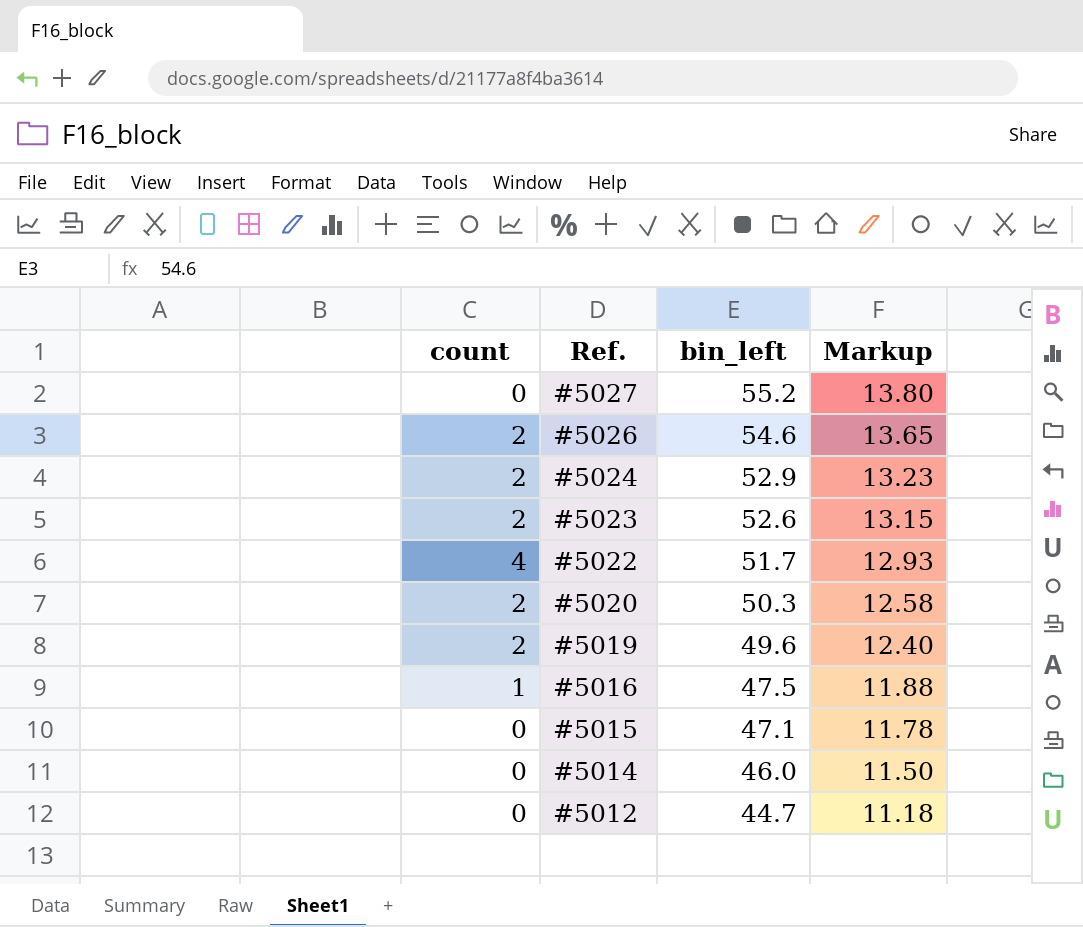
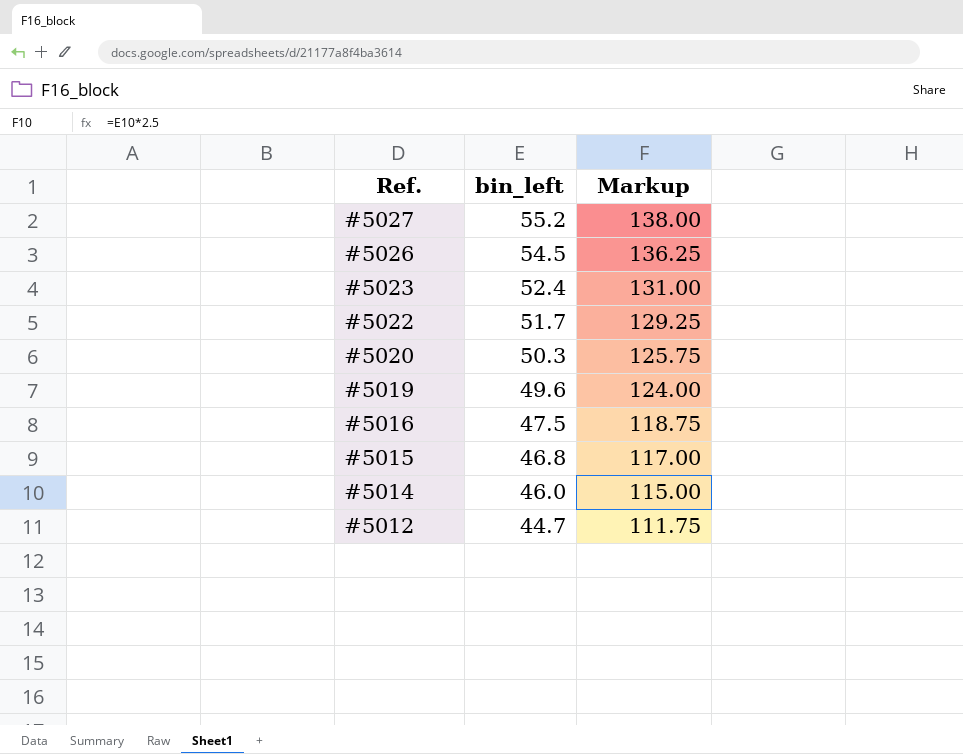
column count | position: 1 -> none
column Markup | formula: [bin_left] * 0.25 -> [bin_left] * 2.5
row #5024: 2 | 52.9 | 13.23 -> none
#5026 | bin_left: 54.6 -> 54.5
#5023 | bin_left: 52.6 -> 52.4
#5015 | bin_left: 47.1 -> 46.8

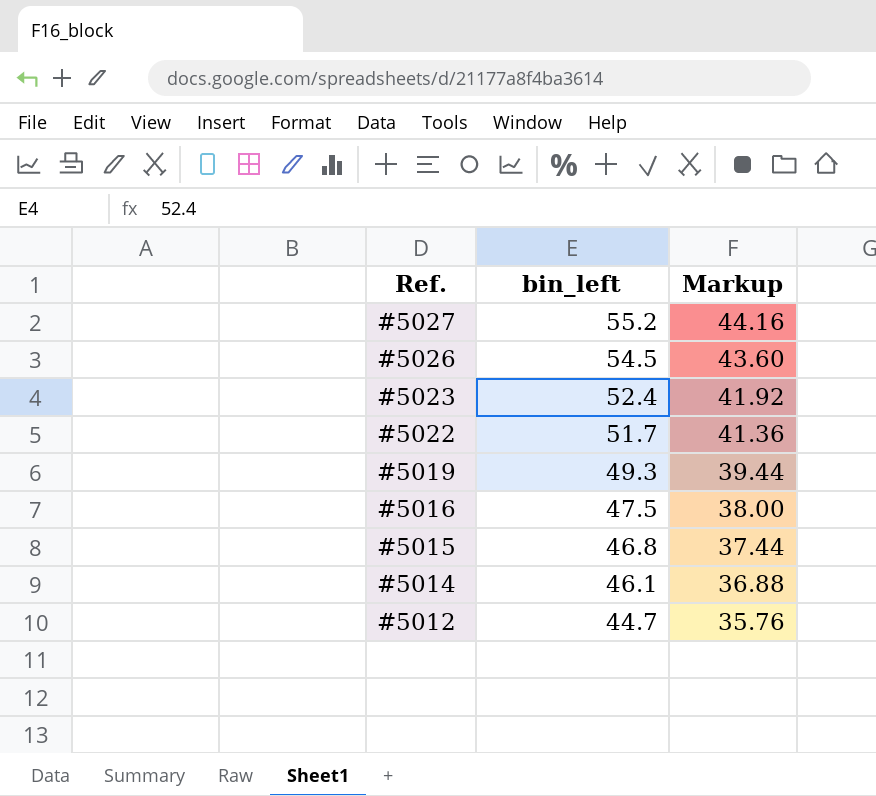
column Markup | formula: [bin_left] * 2.5 -> [bin_left] * 0.8
row #5020: 50.3 | 125.75 -> none
#5019 | bin_left: 49.6 -> 49.3
#5014 | bin_left: 46.0 -> 46.1

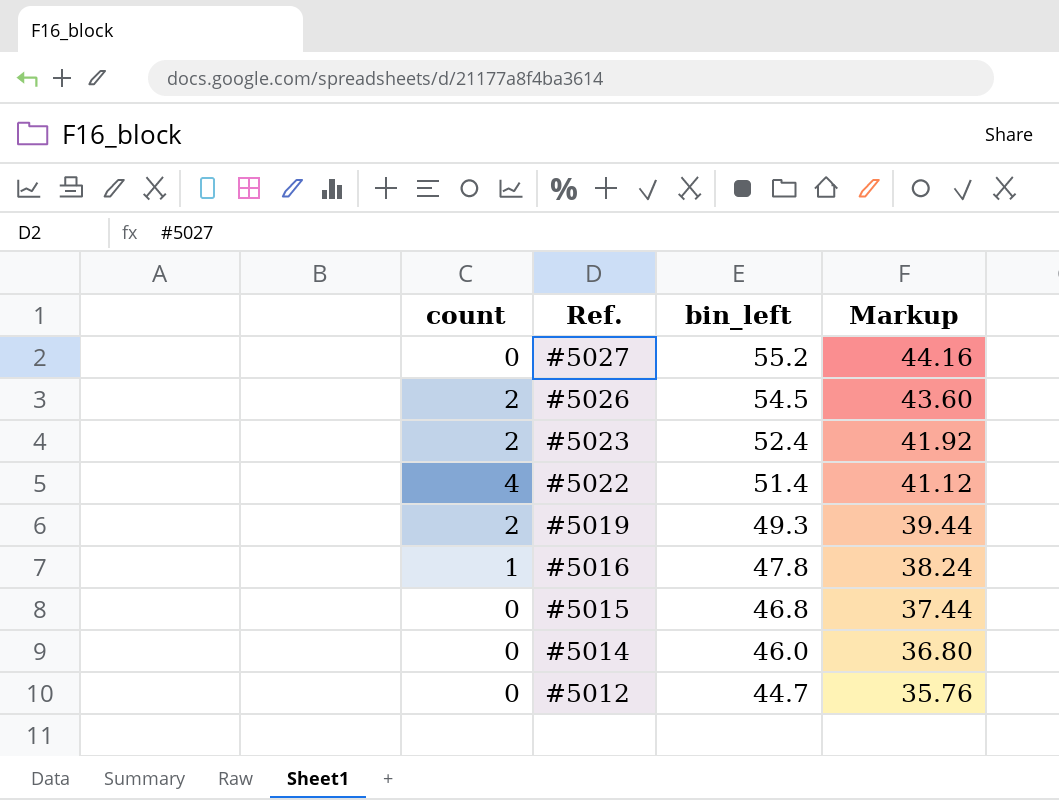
column count | position: none -> 1
#5022 | bin_left: 51.7 -> 51.4
#5022 | Markup: 41.36 -> 41.12
#5016 | bin_left: 47.5 -> 47.8
#5016 | Markup: 38.00 -> 38.24
#5014 | bin_left: 46.1 -> 46.0
#5014 | Markup: 36.88 -> 36.80

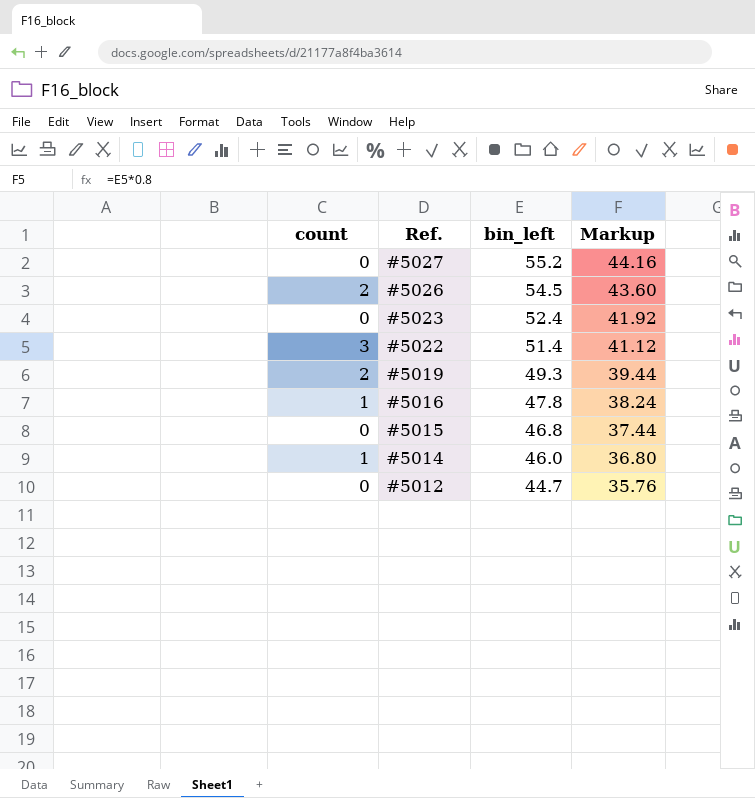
#5023 | count: 2 -> 0
#5022 | count: 4 -> 3
#5014 | count: 0 -> 1

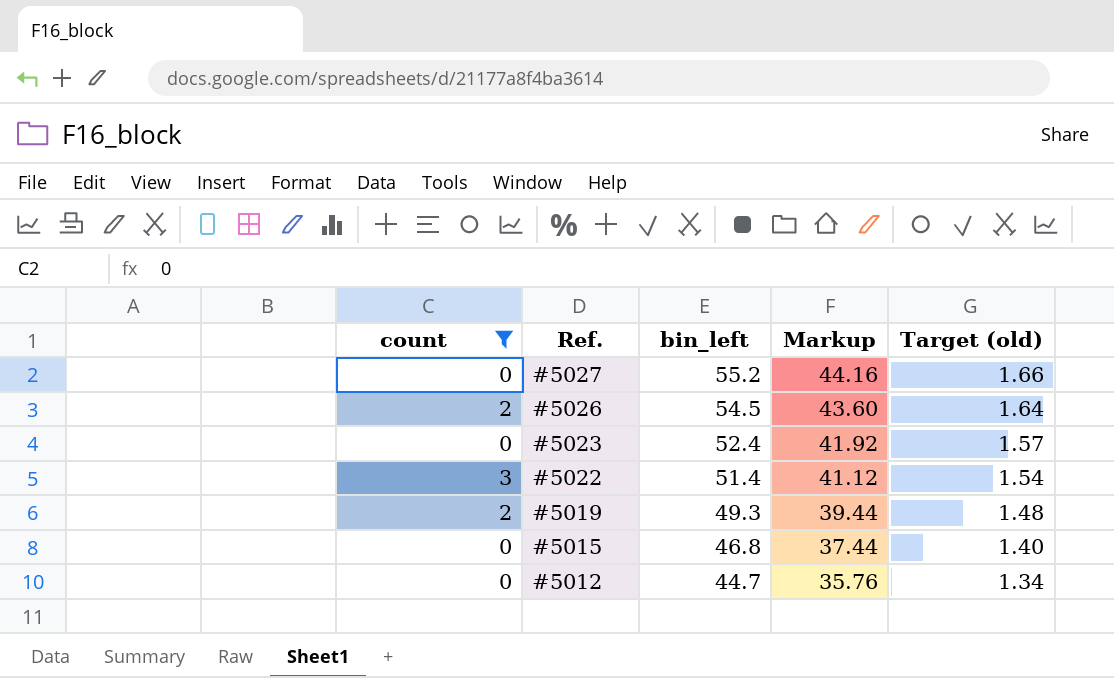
filter: none -> count != 1
column Target (old) | formula: none -> [bin_left] * 0.03

